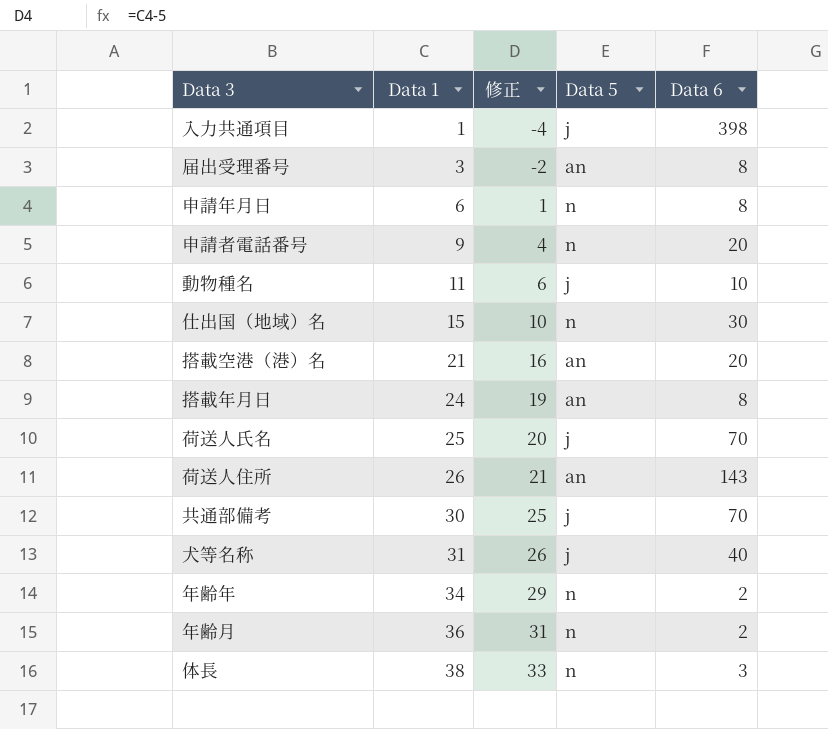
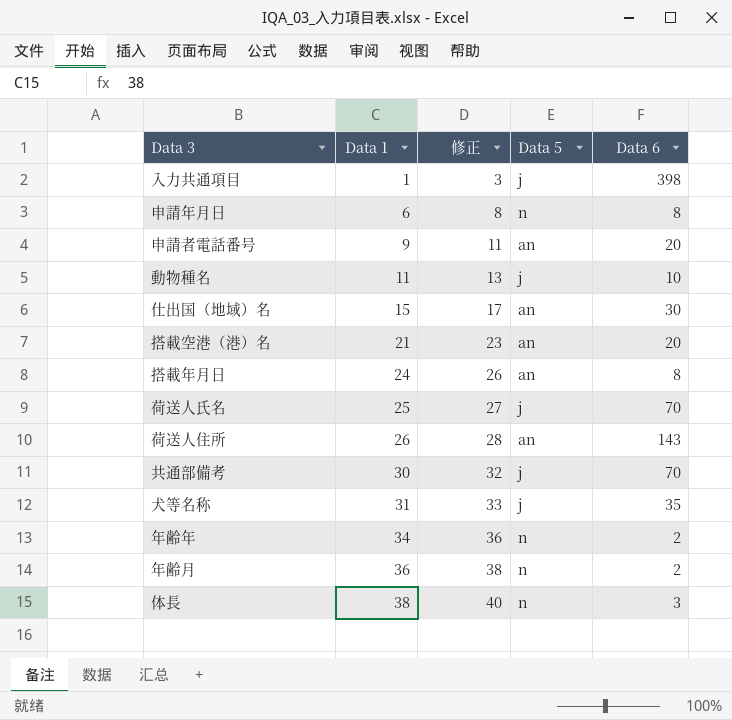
column 修正 | formula: [Data 1] - 5 -> [Data 1] + 2
row 届出受理番号: 3 | -2 | an | 8 -> none
申請者電話番号 | Data 5: n -> an
仕出国（地域）名 | Data 5: n -> an
犬等名称 | Data 6: 40 -> 35

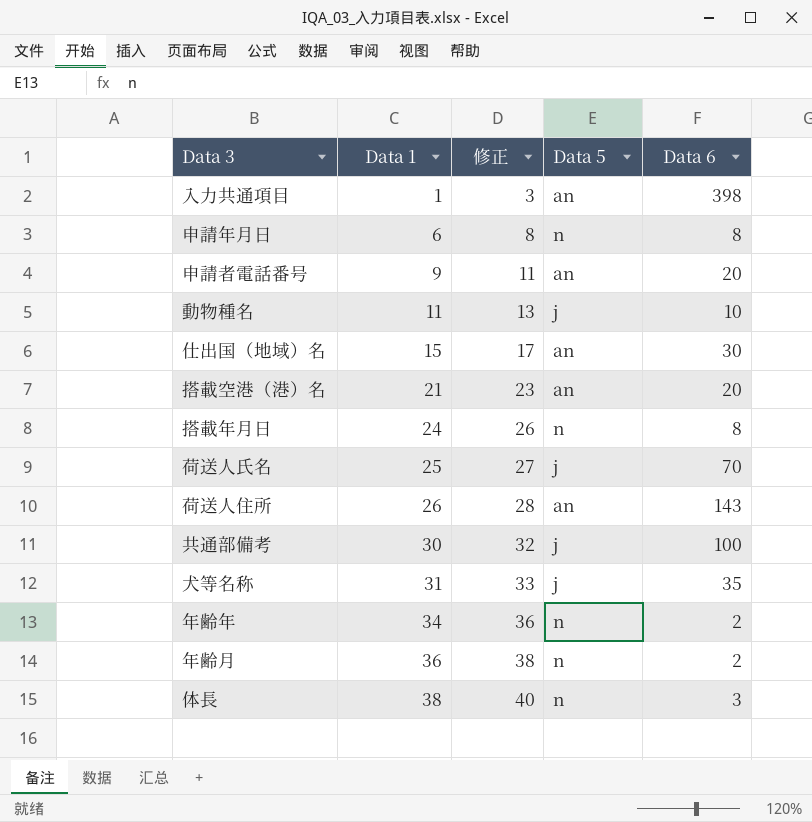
入力共通項目 | Data 5: j -> an
搭載年月日 | Data 5: an -> n
共通部備考 | Data 6: 70 -> 100

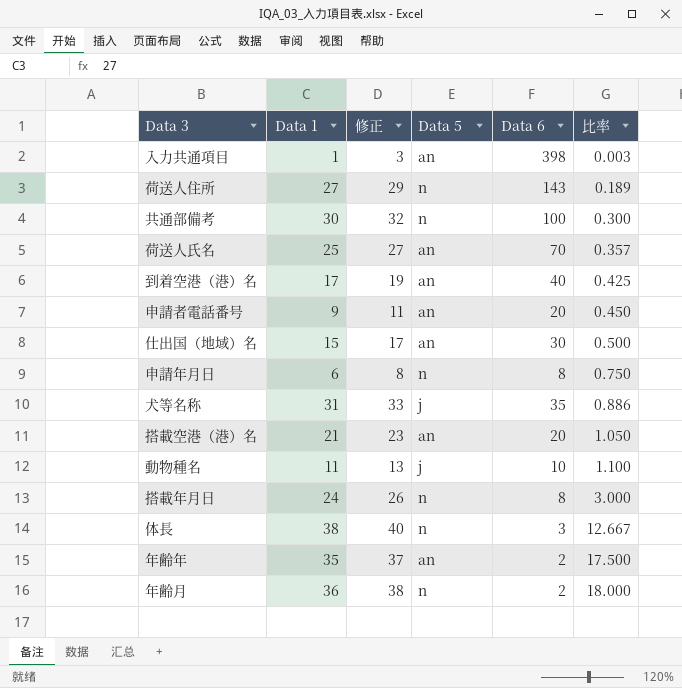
row order: Data 1 ascending -> 比率 ascending
column 比率 | formula: none -> [Data 1] / [Data 6]
荷送人住所 | Data 1: 26 -> 27
荷送人住所 | 修正: 28 -> 29
荷送人住所 | Data 5: an -> n
共通部備考 | Data 5: j -> n
荷送人氏名 | Data 5: j -> an
row 到着空港（港）名: none -> 17 | 19 | an | 40 | 0.425
年齢年 | Data 1: 34 -> 35
年齢年 | 修正: 36 -> 37
年齢年 | Data 5: n -> an

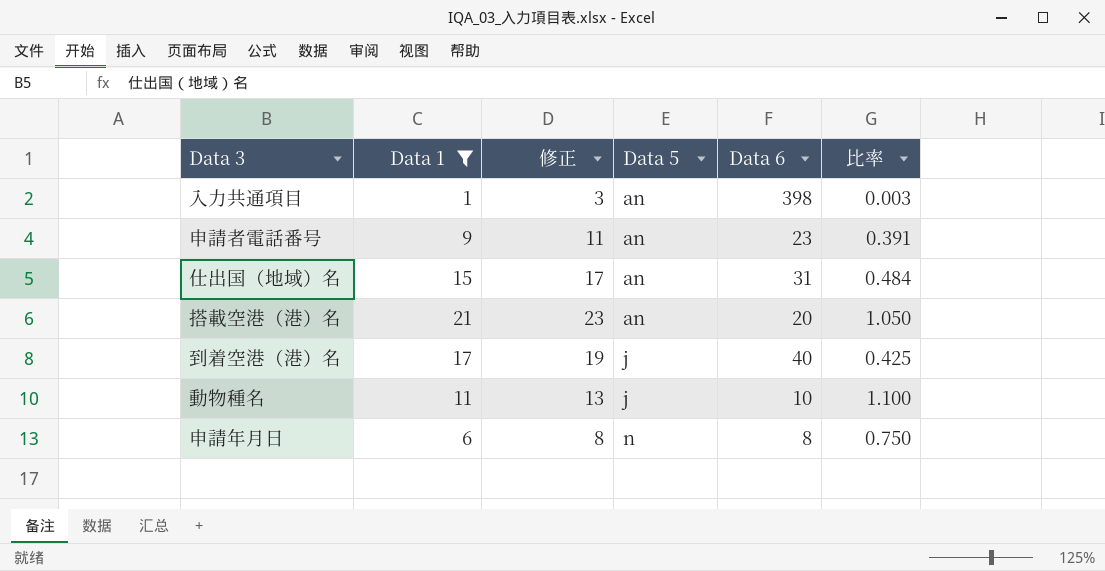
filter: none -> Data 1 <= 21
row order: 比率 ascending -> Data 5 ascending
申請者電話番号 | Data 6: 20 -> 23
申請者電話番号 | 比率: 0.450 -> 0.391
仕出国（地域）名 | Data 6: 30 -> 31
仕出国（地域）名 | 比率: 0.500 -> 0.484
到着空港（港）名 | Data 5: an -> j

